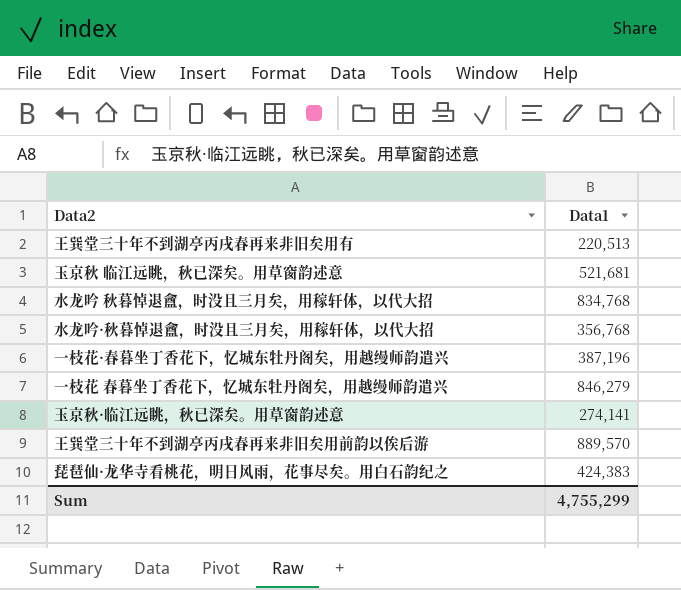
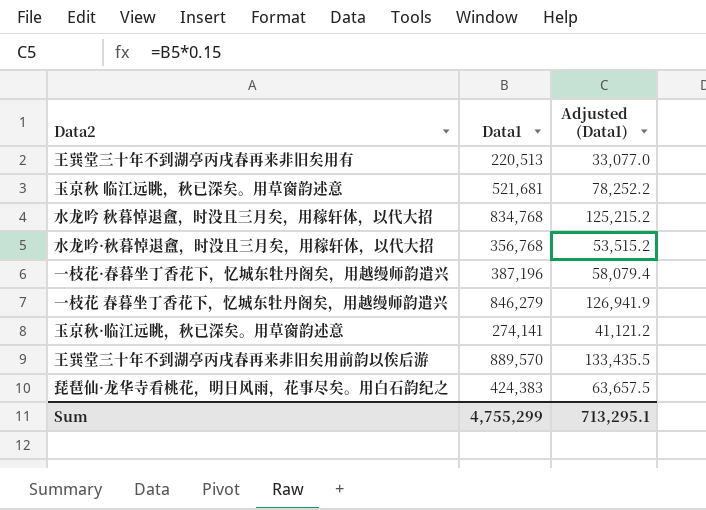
column Adjusted (Data1) | formula: none -> [Data1] * 0.15

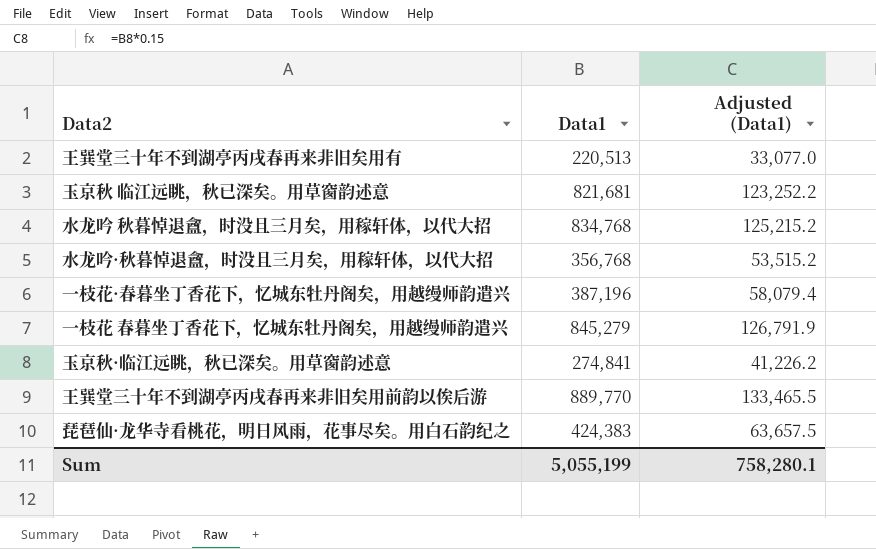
玉京秋 临江远眺，秋已深矣。用草窗韵述意 | Data1: 521,681 -> 821,681
玉京秋 临江远眺，秋已深矣。用草窗韵述意 | Adjusted (Data1): 78,252.2 -> 123,252.2
一枝花 春暮坐丁香花下，忆城东牡丹阁矣，用越缦师韵遣兴 | Data1: 846,279 -> 845,279
一枝花 春暮坐丁香花下，忆城东牡丹阁矣，用越缦师韵遣兴 | Adjusted (Data1): 126,941.9 -> 126,791.9
玉京秋·临江远眺，秋已深矣。用草窗韵述意 | Data1: 274,141 -> 274,841
玉京秋·临江远眺，秋已深矣。用草窗韵述意 | Adjusted (Data1): 41,121.2 -> 41,226.2
王巽堂三十年不到湖亭丙戌春再来非旧矣用前韵以俟后游 | Data1: 889,570 -> 889,770
王巽堂三十年不到湖亭丙戌春再来非旧矣用前韵以俟后游 | Adjusted (Data1): 133,435.5 -> 133,465.5
Sum | Data1: 4,755,299 -> 5,055,199
Sum | Adjusted (Data1): 713,295.1 -> 758,280.1

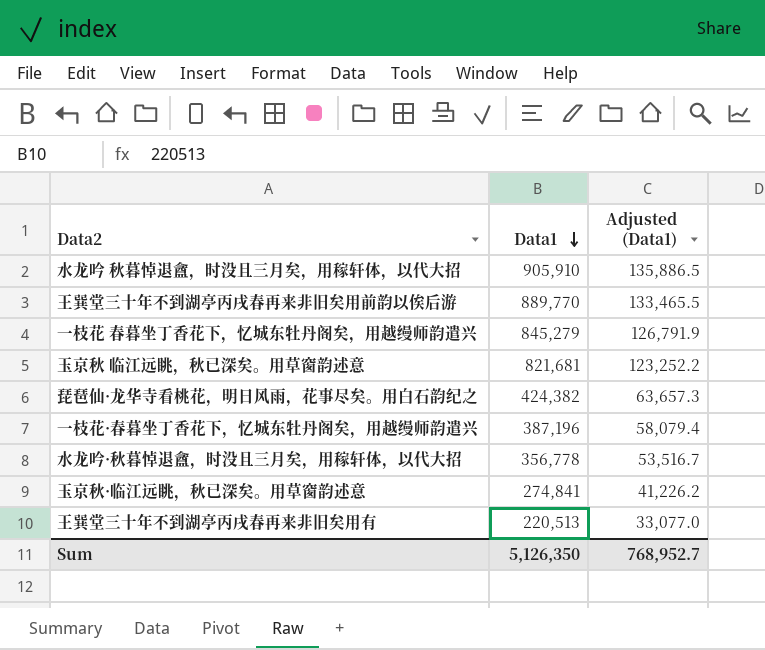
row order: none -> Data1 descending
水龙吟 秋暮悼退盦，时没且三月矣，用稼轩体，以代大招 | Data1: 834,768 -> 905,910
水龙吟 秋暮悼退盦，时没且三月矣，用稼轩体，以代大招 | Adjusted (Data1): 125,215.2 -> 135,886.5
琵琶仙·龙华寺看桃花，明日风雨，花事尽矣。用白石韵纪之 | Data1: 424,383 -> 424,382
琵琶仙·龙华寺看桃花，明日风雨，花事尽矣。用白石韵纪之 | Adjusted (Data1): 63,657.5 -> 63,657.3
水龙吟·秋暮悼退盦，时没且三月矣，用稼轩体，以代大招 | Data1: 356,768 -> 356,778
水龙吟·秋暮悼退盦，时没且三月矣，用稼轩体，以代大招 | Adjusted (Data1): 53,515.2 -> 53,516.7
Sum | Data1: 5,055,199 -> 5,126,350
Sum | Adjusted (Data1): 758,280.1 -> 768,952.7

